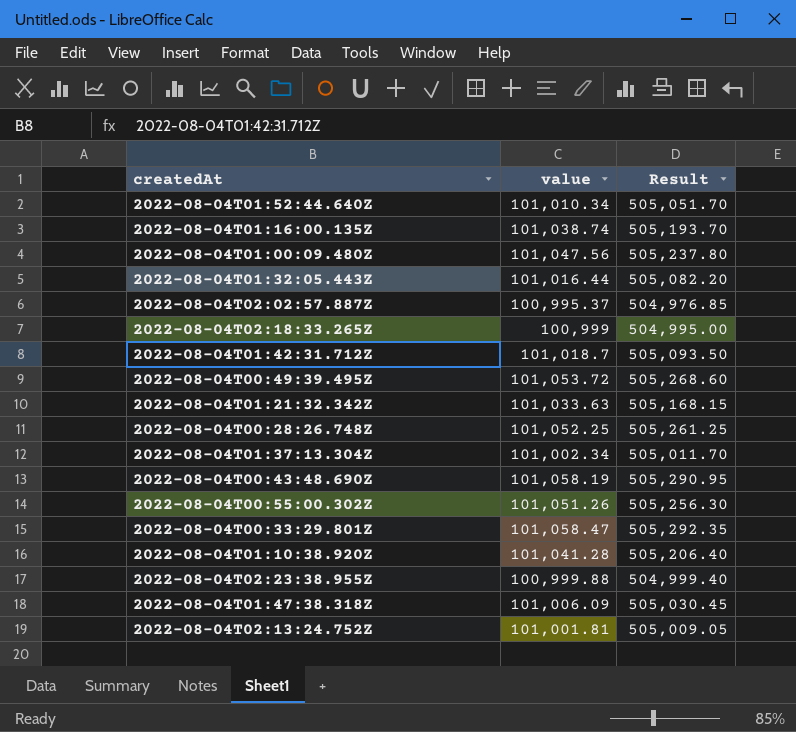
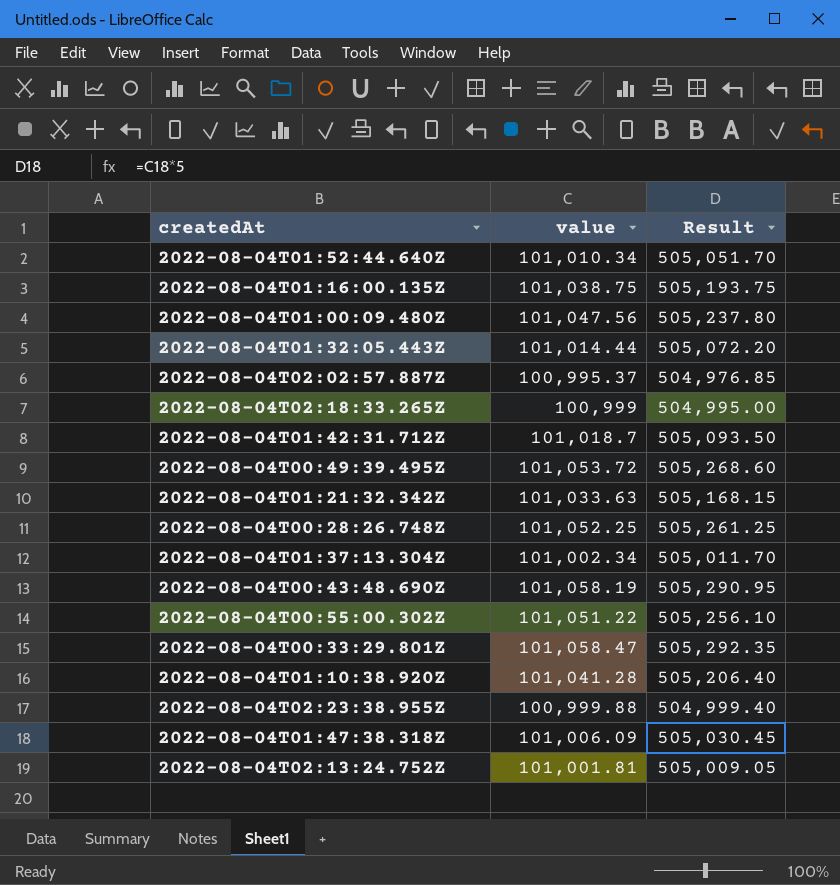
2022-08-04T01:16:00.135Z | value: 101,038.74 -> 101,038.75
2022-08-04T01:16:00.135Z | Result: 505,193.70 -> 505,193.75
2022-08-04T01:32:05.443Z | value: 101,016.44 -> 101,014.44
2022-08-04T01:32:05.443Z | Result: 505,082.20 -> 505,072.20
2022-08-04T00:55:00.302Z | value: 101,051.26 -> 101,051.22
2022-08-04T00:55:00.302Z | Result: 505,256.30 -> 505,256.10

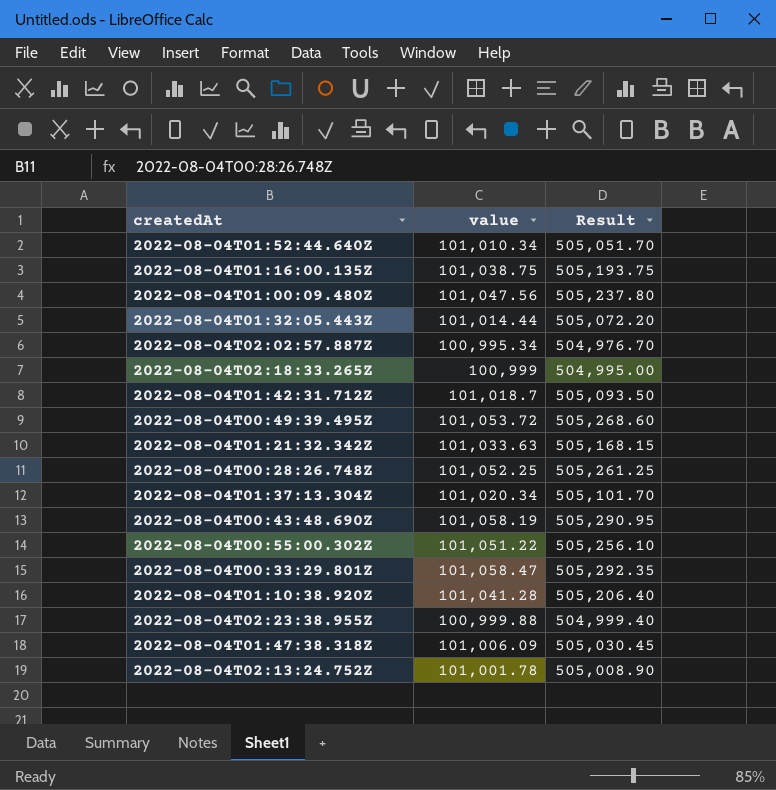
2022-08-04T02:02:57.887Z | value: 100,995.37 -> 100,995.34
2022-08-04T02:02:57.887Z | Result: 504,976.85 -> 504,976.70
2022-08-04T01:37:13.304Z | value: 101,002.34 -> 101,020.34
2022-08-04T01:37:13.304Z | Result: 505,011.70 -> 505,101.70
2022-08-04T02:13:24.752Z | value: 101,001.81 -> 101,001.78
2022-08-04T02:13:24.752Z | Result: 505,009.05 -> 505,008.90

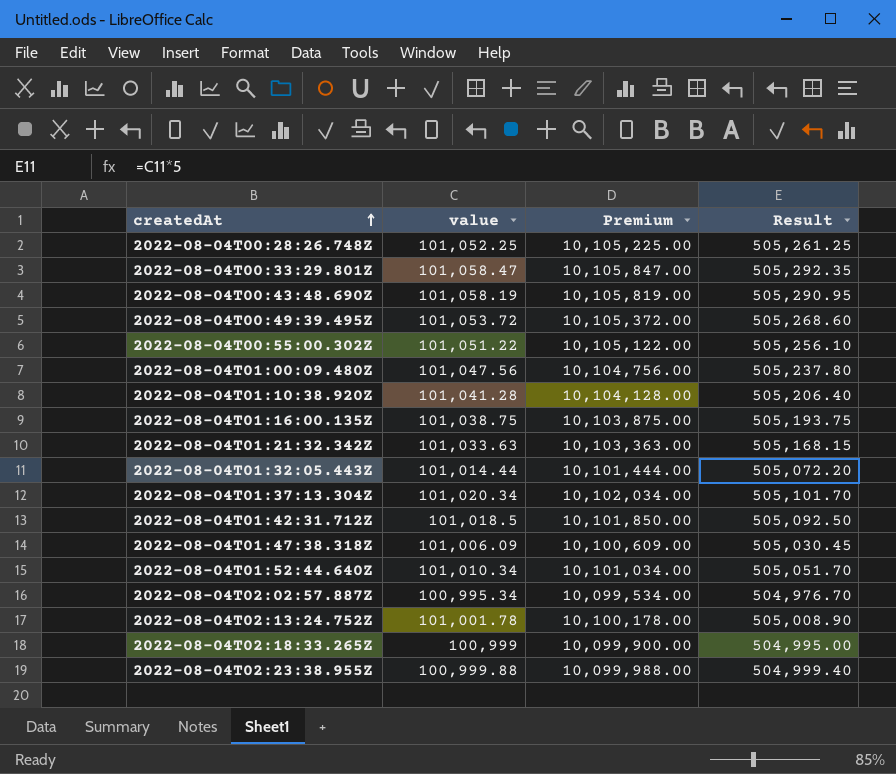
row order: none -> createdAt ascending
column Premium | formula: none -> [value] * 100
2022-08-04T01:42:31.712Z | value: 101,018.7 -> 101,018.5
2022-08-04T01:42:31.712Z | Result: 505,093.50 -> 505,092.50

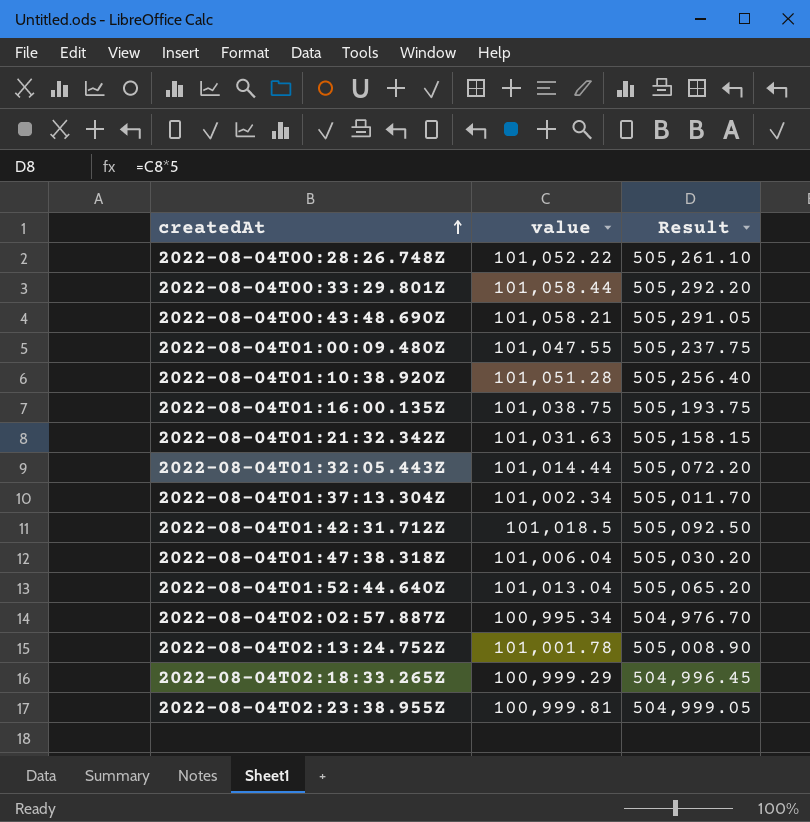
column Premium | formula: [value] * 100 -> none
row 2022-08-04T00:49:39.495Z: 101,053.72 | 10,105,372.00 | 505,268.60 -> none
row 2022-08-04T00:55:00.302Z: 101,051.22 | 10,105,122.00 | 505,256.10 -> none
2022-08-04T00:28:26.748Z | value: 101,052.25 -> 101,052.22
2022-08-04T00:28:26.748Z | Result: 505,261.25 -> 505,261.10
2022-08-04T00:33:29.801Z | value: 101,058.47 -> 101,058.44
2022-08-04T00:33:29.801Z | Result: 505,292.35 -> 505,292.20
2022-08-04T00:43:48.690Z | value: 101,058.19 -> 101,058.21
2022-08-04T00:43:48.690Z | Result: 505,290.95 -> 505,291.05
2022-08-04T01:00:09.480Z | value: 101,047.56 -> 101,047.55
2022-08-04T01:00:09.480Z | Result: 505,237.80 -> 505,237.75
2022-08-04T01:10:38.920Z | value: 101,041.28 -> 101,051.28
2022-08-04T01:10:38.920Z | Result: 505,206.40 -> 505,256.40
2022-08-04T01:21:32.342Z | value: 101,033.63 -> 101,031.63
2022-08-04T01:21:32.342Z | Result: 505,168.15 -> 505,158.15
2022-08-04T01:37:13.304Z | value: 101,020.34 -> 101,002.34
2022-08-04T01:37:13.304Z | Result: 505,101.70 -> 505,011.70
2022-08-04T01:47:38.318Z | value: 101,006.09 -> 101,006.04
2022-08-04T01:47:38.318Z | Result: 505,030.45 -> 505,030.20
2022-08-04T01:52:44.640Z | value: 101,010.34 -> 101,013.04
2022-08-04T01:52:44.640Z | Result: 505,051.70 -> 505,065.20
2022-08-04T02:18:33.265Z | value: 100,999 -> 100,999.29
2022-08-04T02:18:33.265Z | Result: 504,995.00 -> 504,996.45
2022-08-04T02:23:38.955Z | value: 100,999.88 -> 100,999.81
2022-08-04T02:23:38.955Z | Result: 504,999.40 -> 504,999.05

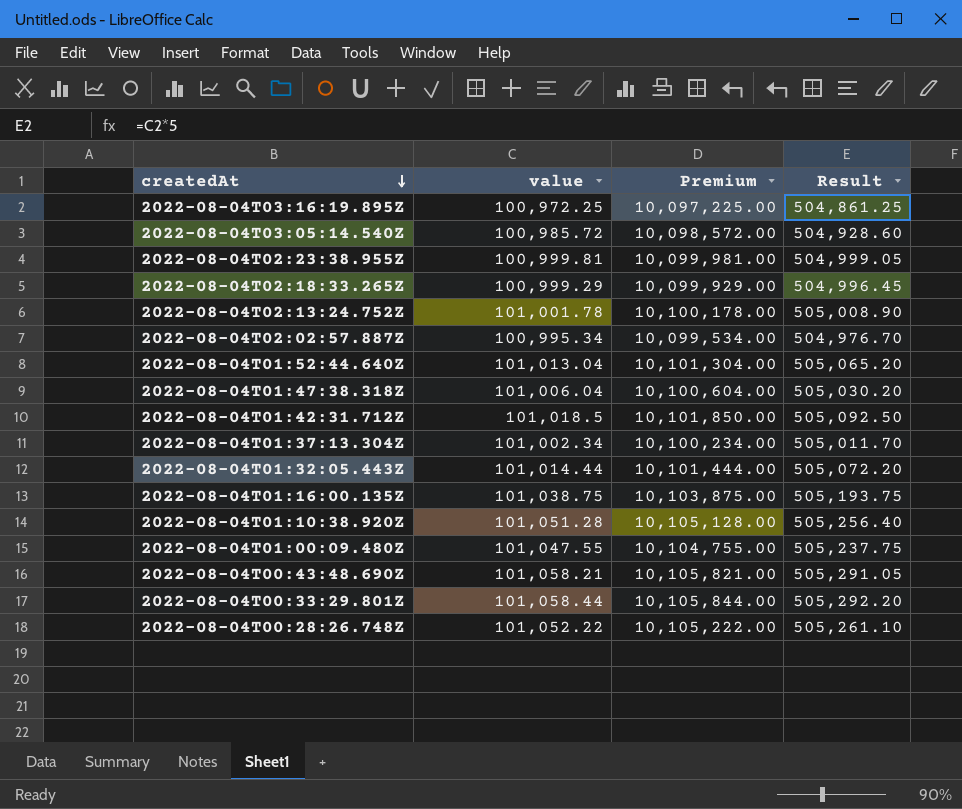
row order: createdAt ascending -> createdAt descending
column Premium | formula: none -> [value] * 100
row 2022-08-04T01:21:32.342Z: 101,031.63 | 505,158.15 -> none
row 2022-08-04T03:16:19.895Z: none -> 100,972.25 | 10,097,225.00 | 504,861.25
row 2022-08-04T03:05:14.540Z: none -> 100,985.72 | 10,098,572.00 | 504,928.60

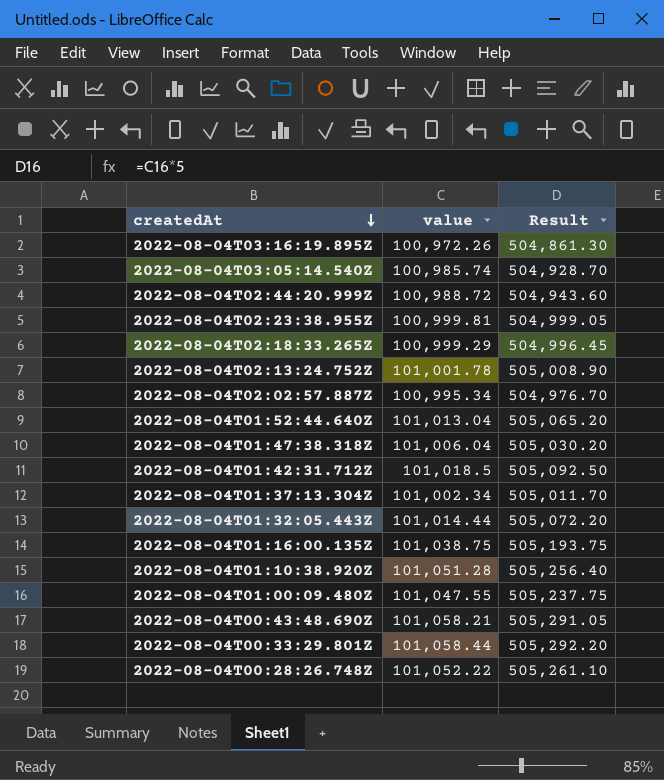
column Premium | formula: [value] * 100 -> none
2022-08-04T03:16:19.895Z | value: 100,972.25 -> 100,972.26
2022-08-04T03:16:19.895Z | Result: 504,861.25 -> 504,861.30
2022-08-04T03:05:14.540Z | value: 100,985.72 -> 100,985.74
2022-08-04T03:05:14.540Z | Result: 504,928.60 -> 504,928.70
row 2022-08-04T02:44:20.999Z: none -> 100,988.72 | 504,943.60

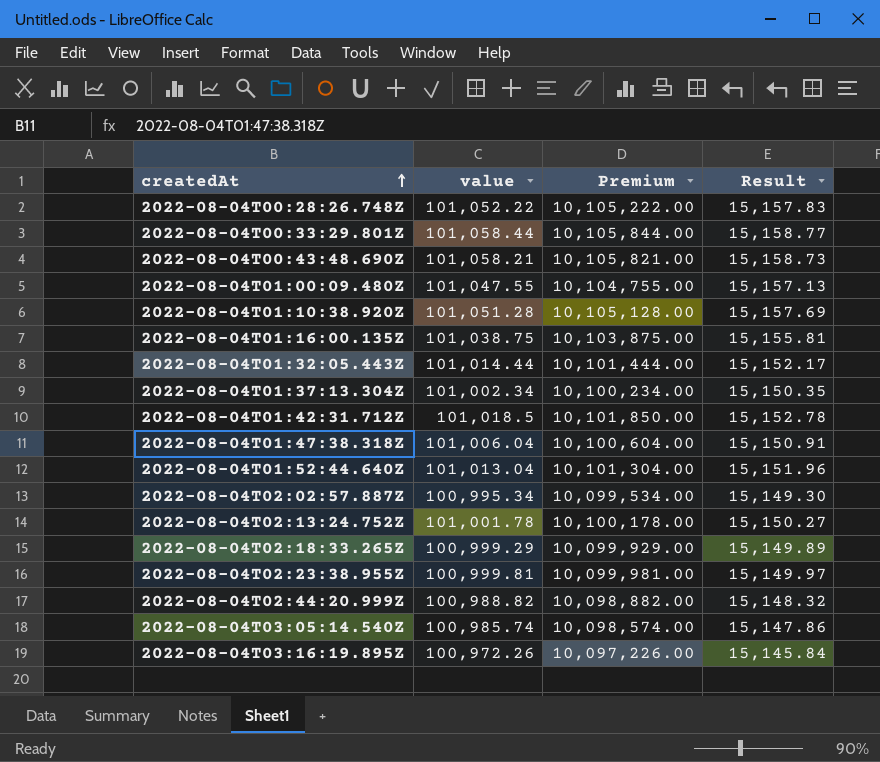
row order: createdAt descending -> createdAt ascending
column Premium | formula: none -> [value] * 100
column Result | formula: [value] * 5 -> [value] * 0.15
2022-08-04T02:44:20.999Z | value: 100,988.72 -> 100,988.82

